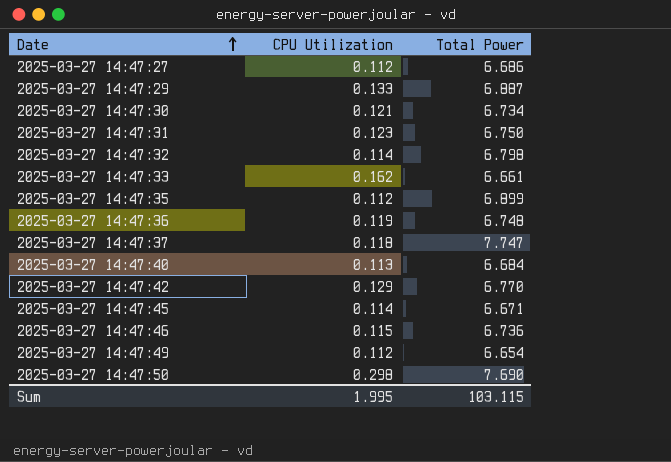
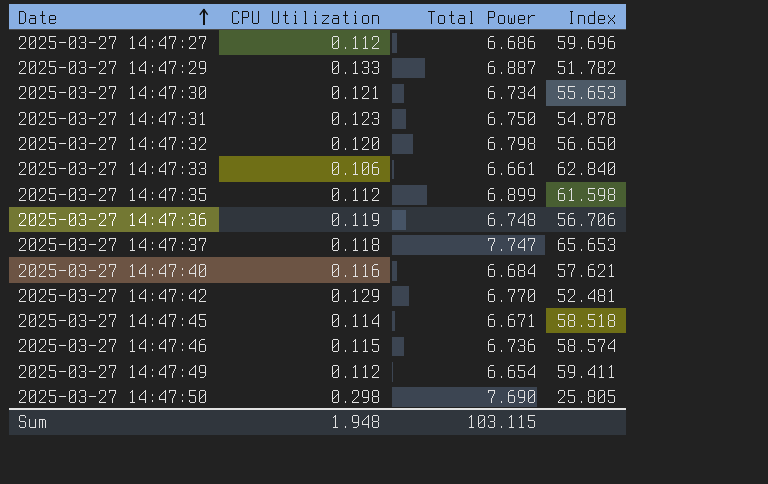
column Index | formula: none -> [Total Power] / [CPU Utilization]
2025-03-27 14:47:32 | CPU Utilization: 0.114 -> 0.120
2025-03-27 14:47:33 | CPU Utilization: 0.162 -> 0.106
2025-03-27 14:47:40 | CPU Utilization: 0.113 -> 0.116
Sum | CPU Utilization: 1.995 -> 1.948

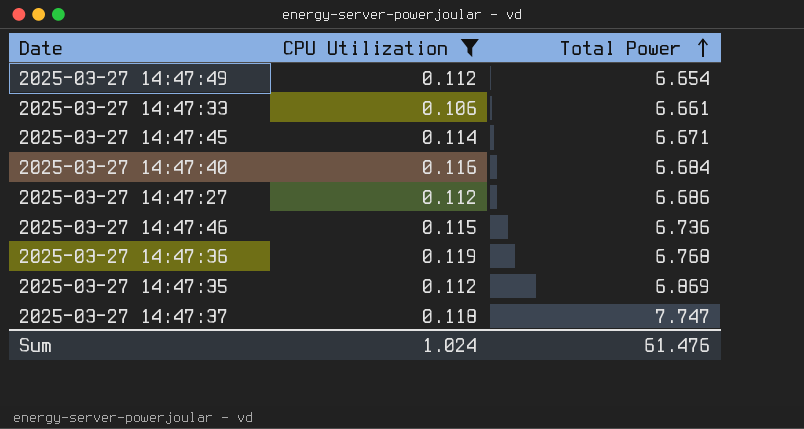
filter: none -> CPU Utilization <= 0.119
row order: Date ascending -> Total Power ascending
column Index | formula: [Total Power] / [CPU Utilization] -> none
2025-03-27 14:47:36 | Total Power: 6.748 -> 6.768
2025-03-27 14:47:35 | Total Power: 6.899 -> 6.869
Sum | CPU Utilization: 1.948 -> 1.024
Sum | Total Power: 103.115 -> 61.476

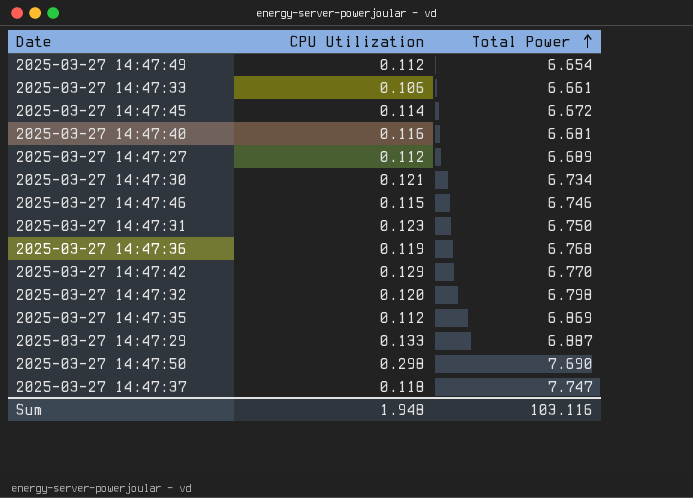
filter: CPU Utilization <= 0.119 -> none
2025-03-27 14:47:45 | Total Power: 6.671 -> 6.672
2025-03-27 14:47:40 | Total Power: 6.684 -> 6.681
2025-03-27 14:47:27 | Total Power: 6.686 -> 6.689
2025-03-27 14:47:46 | Total Power: 6.736 -> 6.746
Sum | CPU Utilization: 1.024 -> 1.948
Sum | Total Power: 61.476 -> 103.116

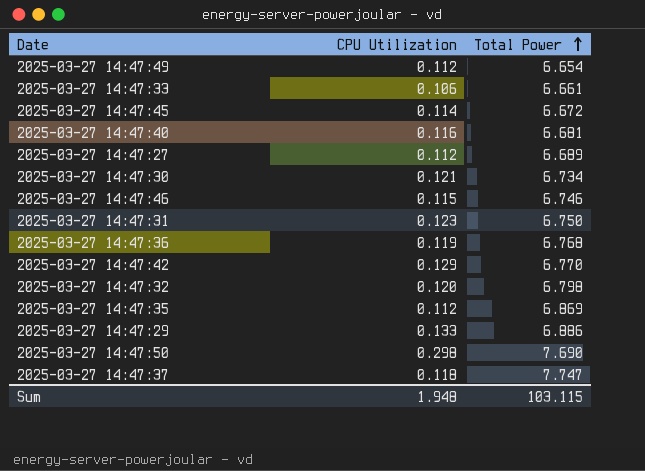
2025-03-27 14:47:29 | Total Power: 6.887 -> 6.886
Sum | Total Power: 103.116 -> 103.115

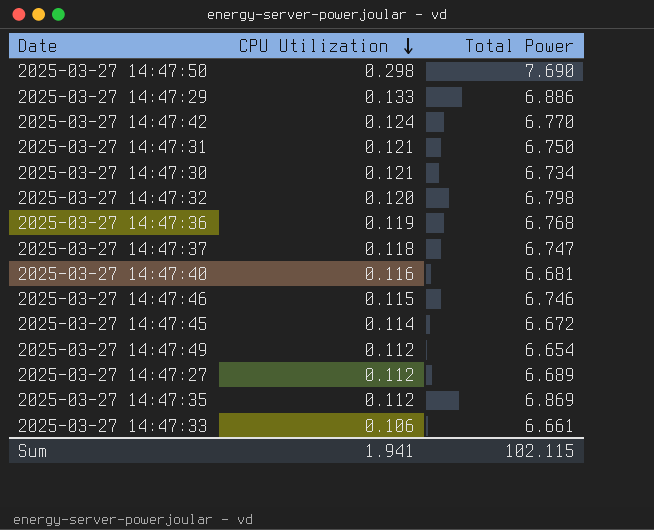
row order: Total Power ascending -> CPU Utilization descending
2025-03-27 14:47:42 | CPU Utilization: 0.129 -> 0.124
2025-03-27 14:47:31 | CPU Utilization: 0.123 -> 0.121
2025-03-27 14:47:37 | Total Power: 7.747 -> 6.747
Sum | CPU Utilization: 1.948 -> 1.941
Sum | Total Power: 103.115 -> 102.115

